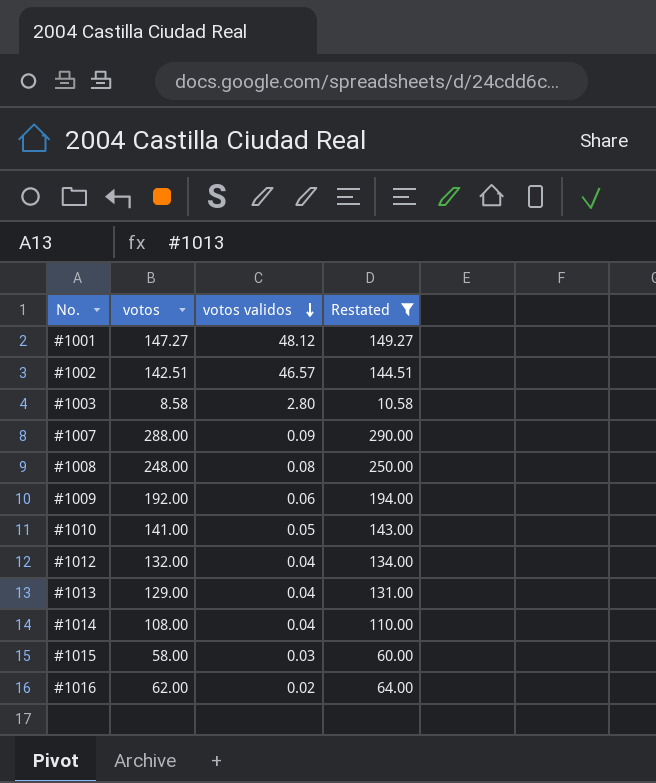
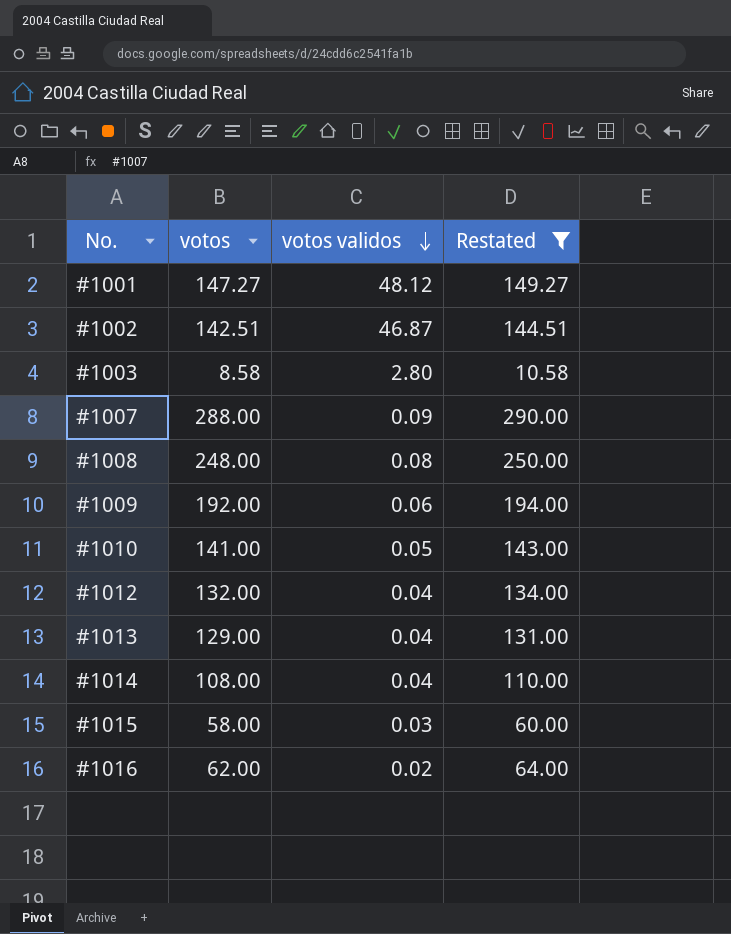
#1002 | votos validos: 46.57 -> 46.87

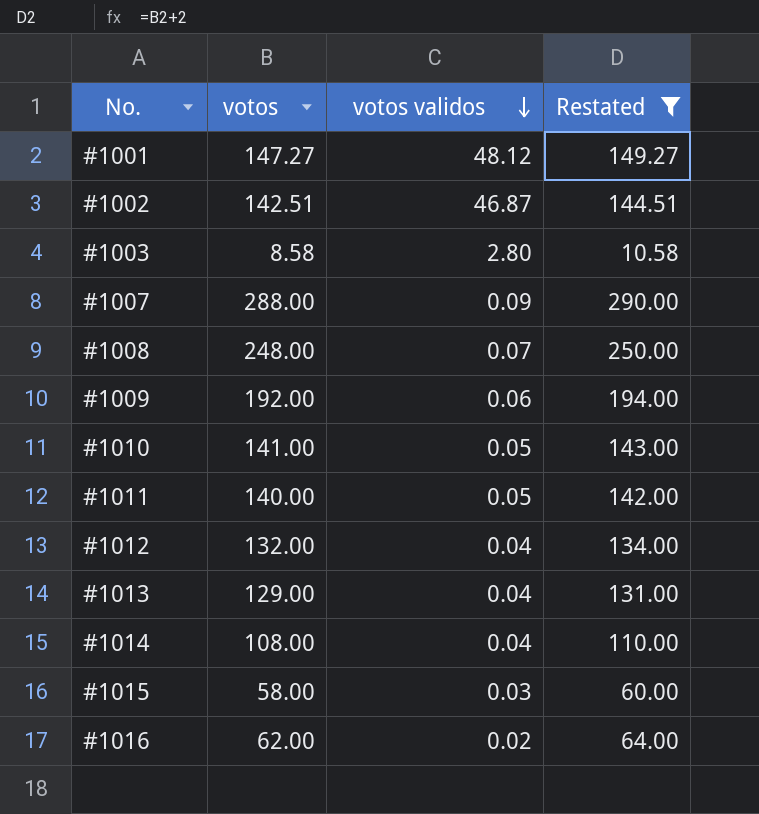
#1008 | votos validos: 0.08 -> 0.07
row #1011: none -> 140.00 | 0.05 | 142.00

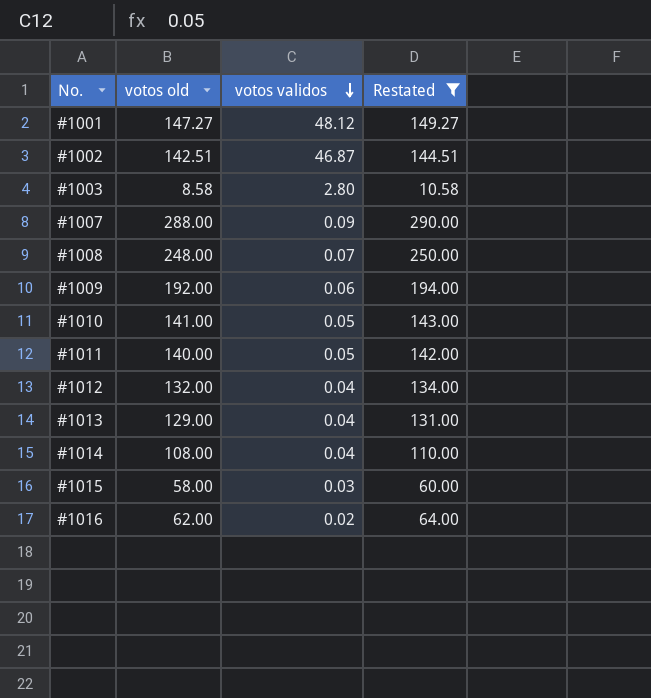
column name: votos -> votos old

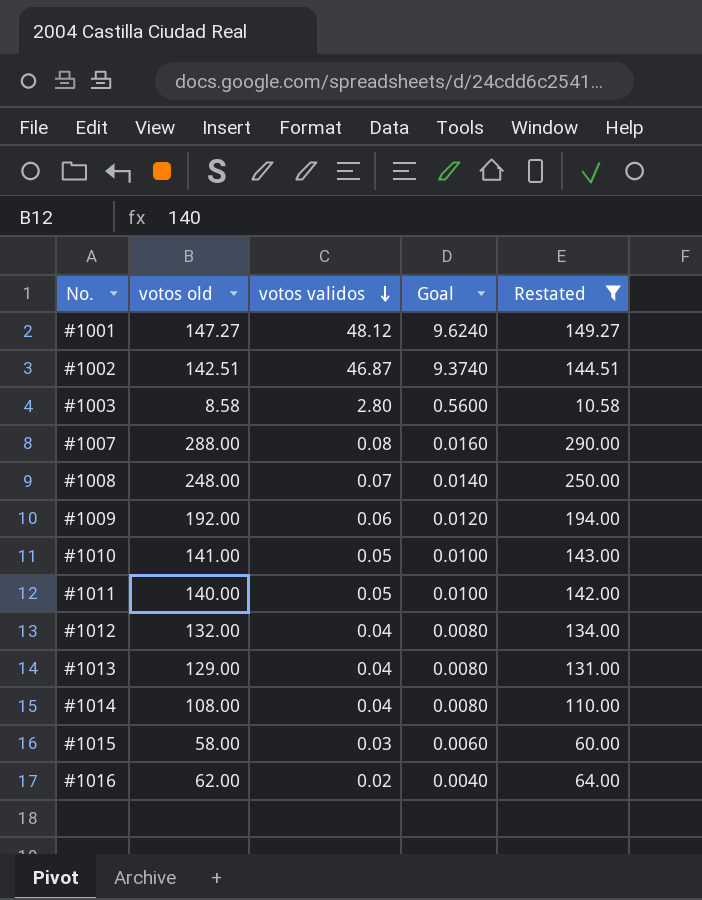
column Goal | formula: none -> [votos validos] * 0.2
#1007 | votos validos: 0.09 -> 0.08

